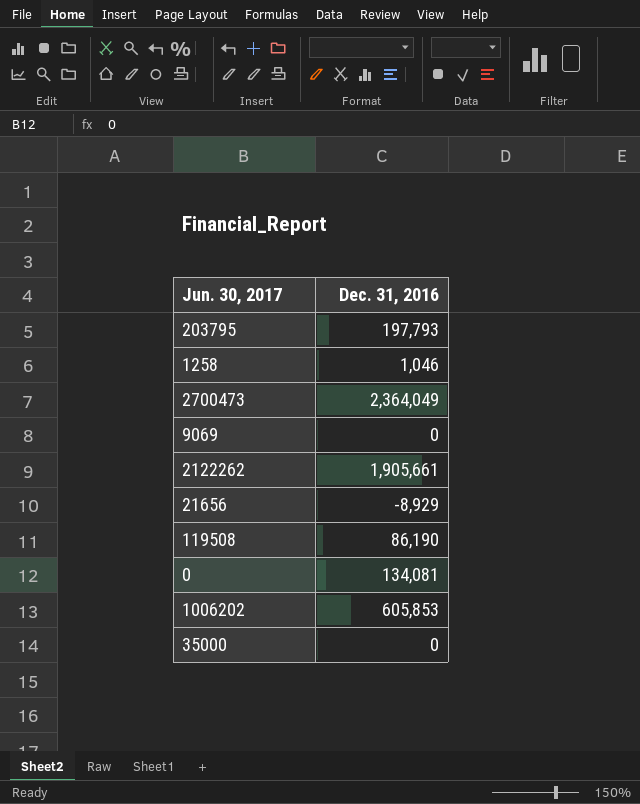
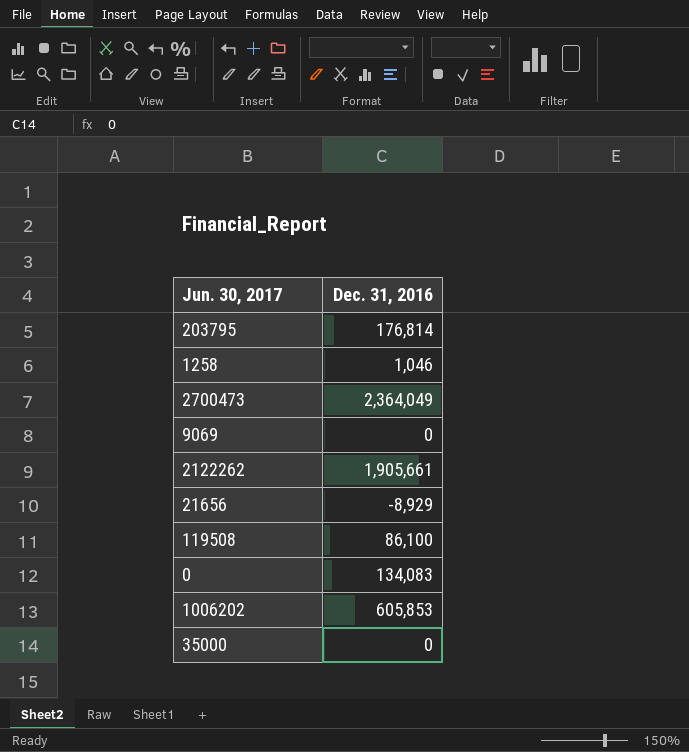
203795 | Dec. 31, 2016: 197,793 -> 176,814
119508 | Dec. 31, 2016: 86,190 -> 86,100
0 | Dec. 31, 2016: 134,081 -> 134,083

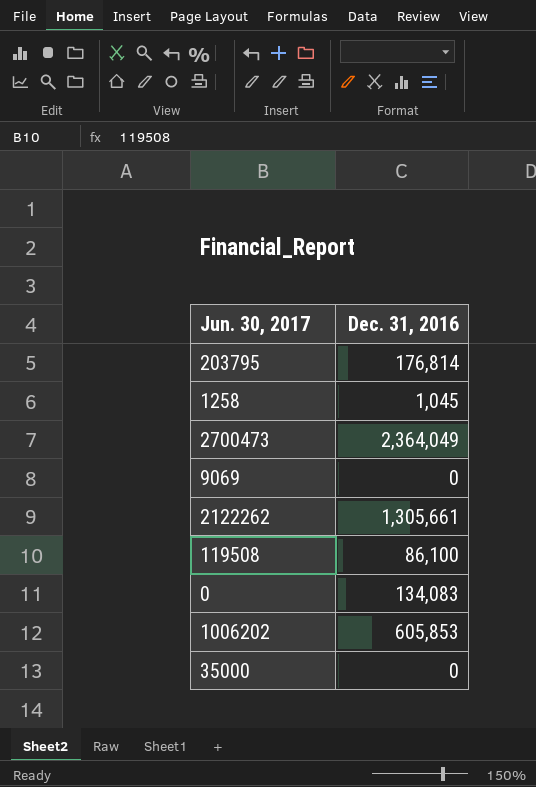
row 21656: -8,929 -> none
1258 | Dec. 31, 2016: 1,046 -> 1,045
2122262 | Dec. 31, 2016: 1,905,661 -> 1,305,661

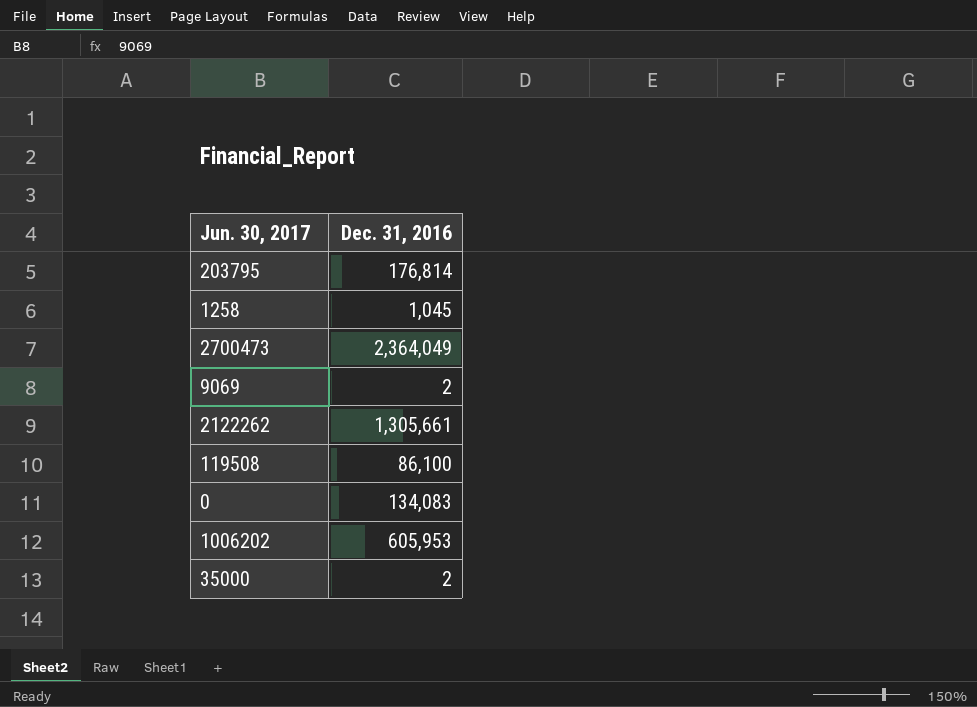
9069 | Dec. 31, 2016: 0 -> 2
1006202 | Dec. 31, 2016: 605,853 -> 605,953
35000 | Dec. 31, 2016: 0 -> 2

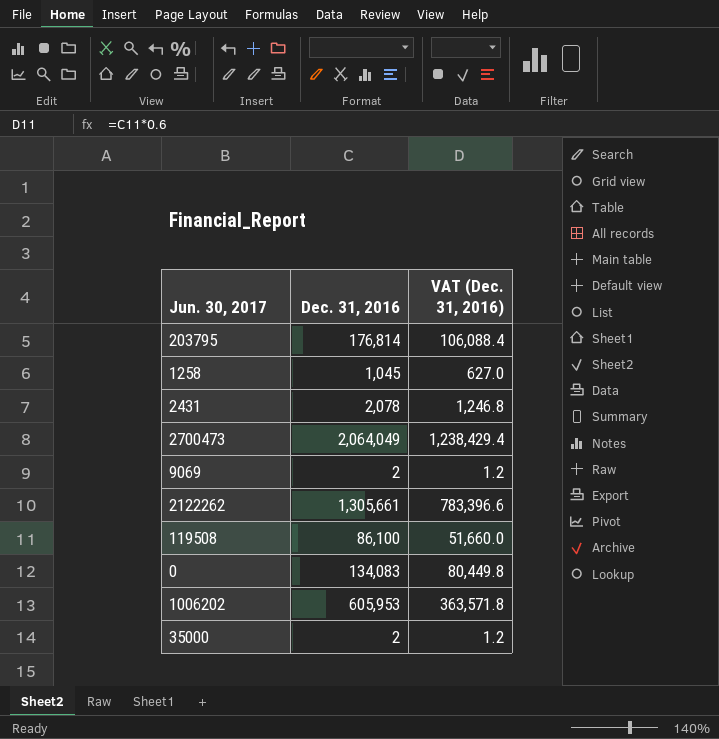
column VAT (Dec. 31, 2016) | formula: none -> [Dec. 31, 2016] * 0.6
row 2431: none -> 2,078 | 1,246.8
2700473 | Dec. 31, 2016: 2,364,049 -> 2,064,049

